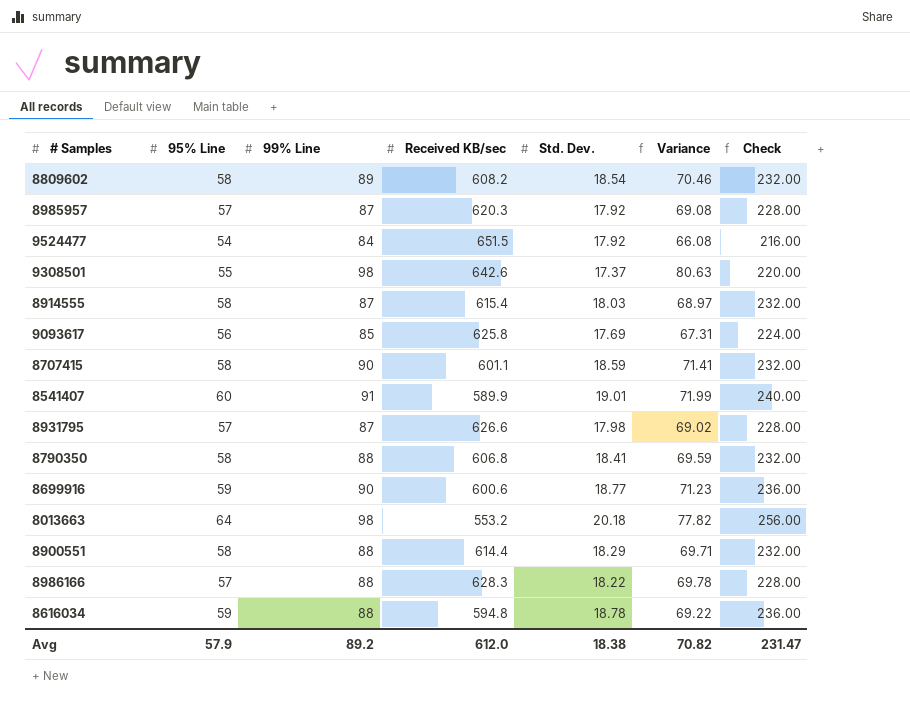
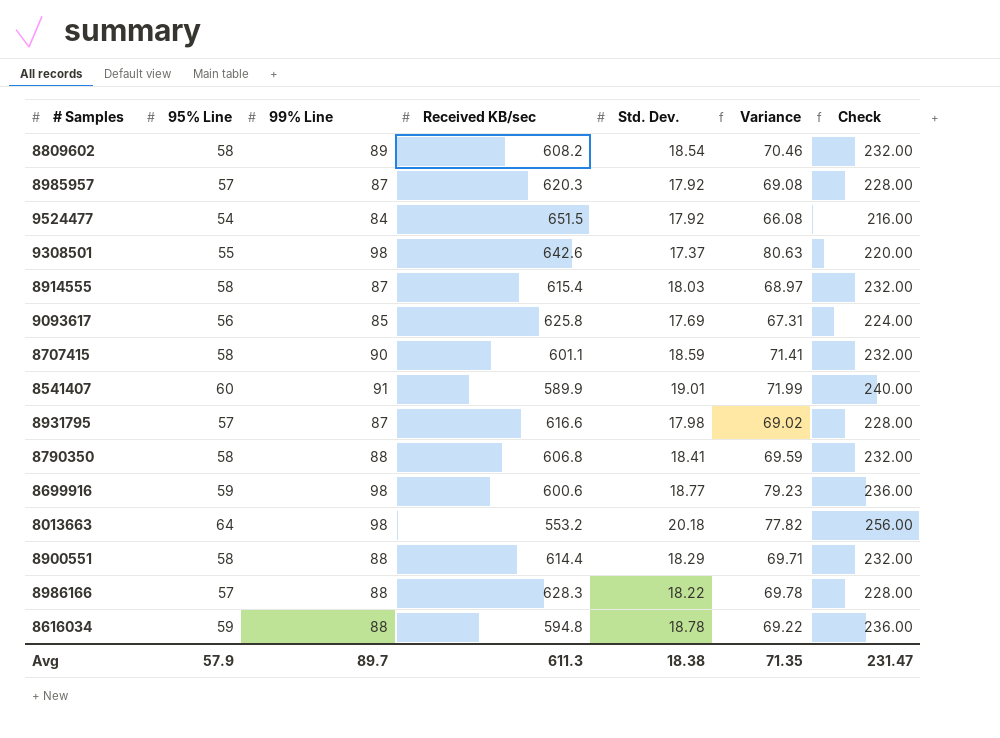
8931795 | Received KB/sec: 626.6 -> 616.6
8699916 | 99% Line: 90 -> 98
8699916 | Variance: 71.23 -> 79.23
Avg | 99% Line: 89.2 -> 89.7
Avg | Received KB/sec: 612.0 -> 611.3
Avg | Variance: 70.82 -> 71.35

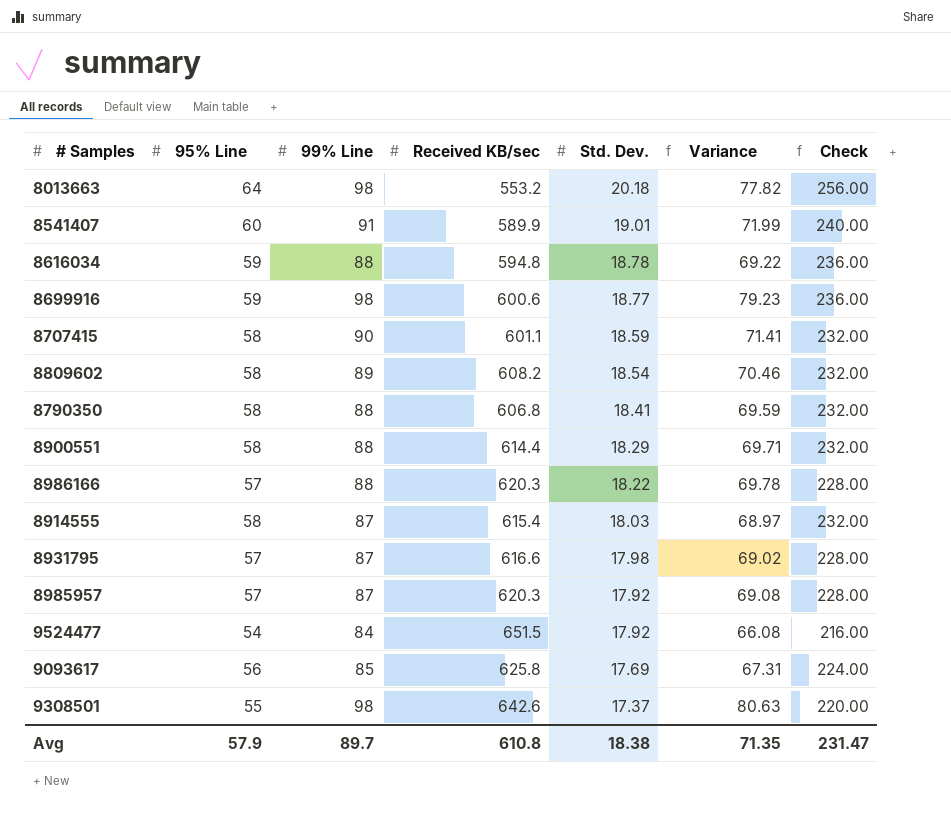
row order: none -> Std. Dev. descending
8986166 | Received KB/sec: 628.3 -> 620.3
Avg | Received KB/sec: 611.3 -> 610.8

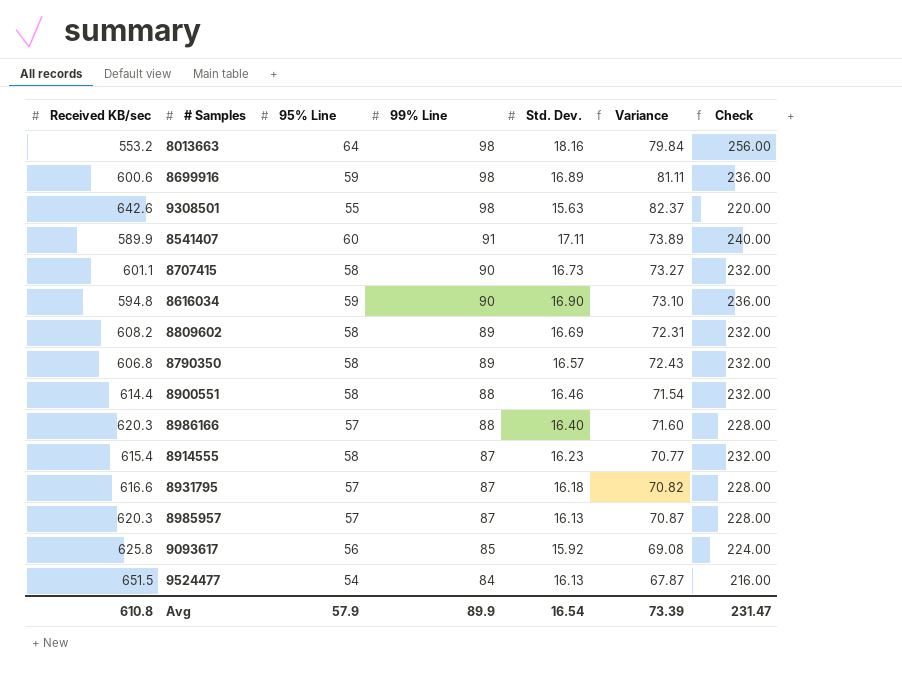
row order: Std. Dev. descending -> 99% Line descending
column Received KB/sec | position: 4 -> 1
8013663 | Std. Dev.: 20.18 -> 18.16
8013663 | Variance: 77.82 -> 79.84
8699916 | Std. Dev.: 18.77 -> 16.89
8699916 | Variance: 79.23 -> 81.11
9308501 | Std. Dev.: 17.37 -> 15.63
9308501 | Variance: 80.63 -> 82.37
8541407 | Std. Dev.: 19.01 -> 17.11
8541407 | Variance: 71.99 -> 73.89
8707415 | Std. Dev.: 18.59 -> 16.73
8707415 | Variance: 71.41 -> 73.27
8616034 | 99% Line: 88 -> 90
8616034 | Std. Dev.: 18.78 -> 16.90
8616034 | Variance: 69.22 -> 73.10
8809602 | Std. Dev.: 18.54 -> 16.69
8809602 | Variance: 70.46 -> 72.31
8790350 | 99% Line: 88 -> 89
8790350 | Std. Dev.: 18.41 -> 16.57
8790350 | Variance: 69.59 -> 72.43
8900551 | Std. Dev.: 18.29 -> 16.46
8900551 | Variance: 69.71 -> 71.54
8986166 | Std. Dev.: 18.22 -> 16.40
8986166 | Variance: 69.78 -> 71.60
8914555 | Std. Dev.: 18.03 -> 16.23
8914555 | Variance: 68.97 -> 70.77
8931795 | Std. Dev.: 17.98 -> 16.18
8931795 | Variance: 69.02 -> 70.82
8985957 | Std. Dev.: 17.92 -> 16.13
8985957 | Variance: 69.08 -> 70.87
9093617 | Std. Dev.: 17.69 -> 15.92
9093617 | Variance: 67.31 -> 69.08
9524477 | Std. Dev.: 17.92 -> 16.13
9524477 | Variance: 66.08 -> 67.87
Avg | 99% Line: 89.7 -> 89.9
Avg | Std. Dev.: 18.38 -> 16.54
Avg | Variance: 71.35 -> 73.39

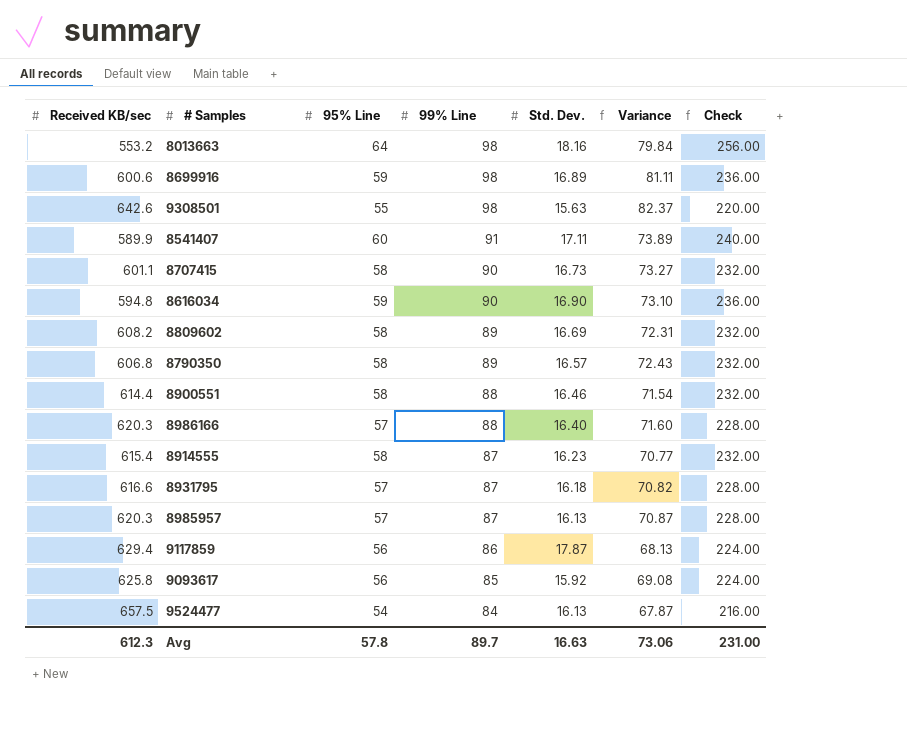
row 9117859: none -> 629.4 | 56 | 86 | 17.87 | 68.13 | 224.00
9524477 | Received KB/sec: 651.5 -> 657.5
Avg | Received KB/sec: 610.8 -> 612.3
Avg | 95% Line: 57.9 -> 57.8
Avg | 99% Line: 89.9 -> 89.7
Avg | Std. Dev.: 16.54 -> 16.63
Avg | Variance: 73.39 -> 73.06
Avg | Check: 231.47 -> 231.00

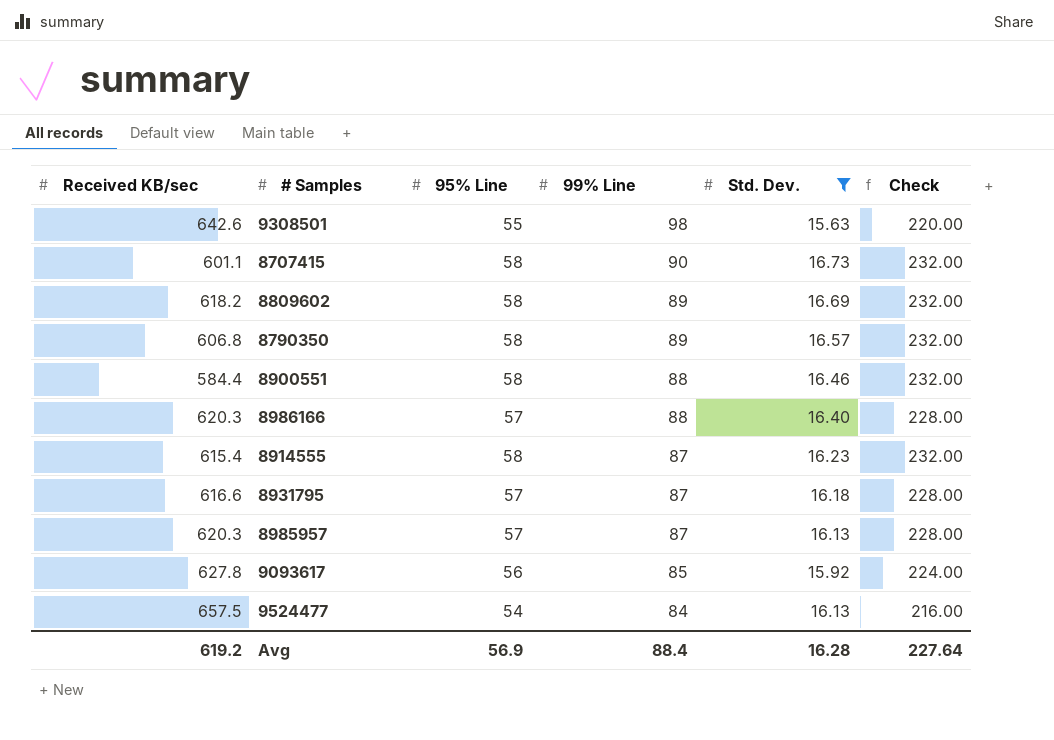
filter: none -> Std. Dev. <= 16.73
column Variance | formula: [99% Line] - [Std. Dev.] -> none
8809602 | Received KB/sec: 608.2 -> 618.2
8900551 | Received KB/sec: 614.4 -> 584.4
9093617 | Received KB/sec: 625.8 -> 627.8
Avg | Received KB/sec: 612.3 -> 619.2
Avg | 95% Line: 57.8 -> 56.9
Avg | 99% Line: 89.7 -> 88.4
Avg | Std. Dev.: 16.63 -> 16.28
Avg | Check: 231.00 -> 227.64

